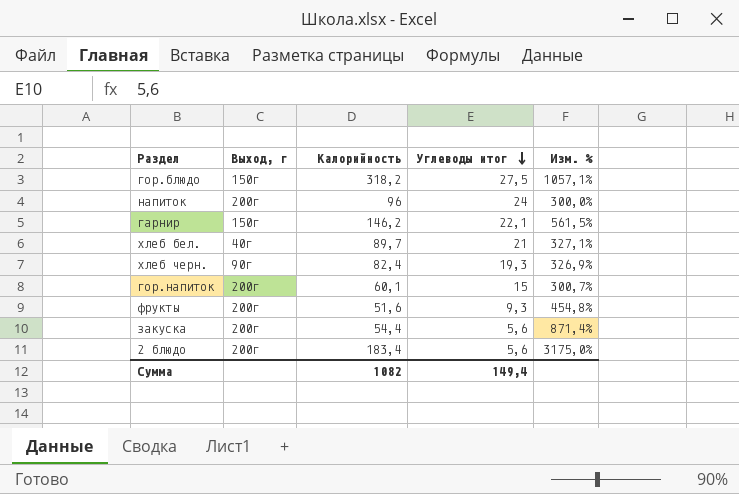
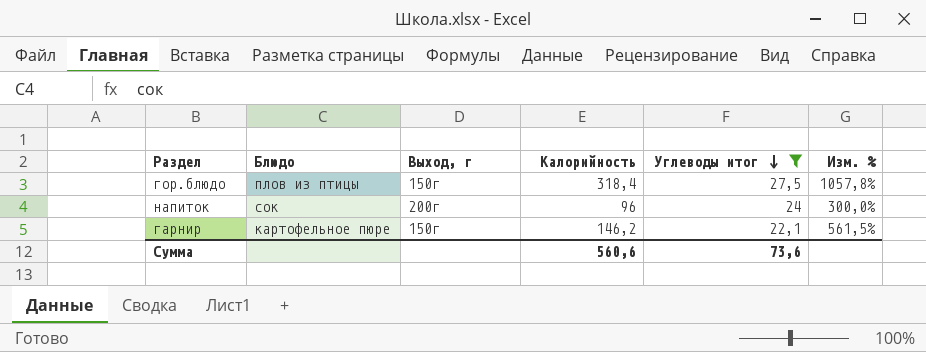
filter: none -> Углеводы итог >= 22,1
column Блюдо | position: none -> 2
гор.блюдо | Калорийность: 318,2 -> 318,4
гор.блюдо | Изм. %: 1057,1% -> 1057,8%
Сумма | Калорийность: 1082 -> 560,6
Сумма | Углеводы итог: 149,4 -> 73,6

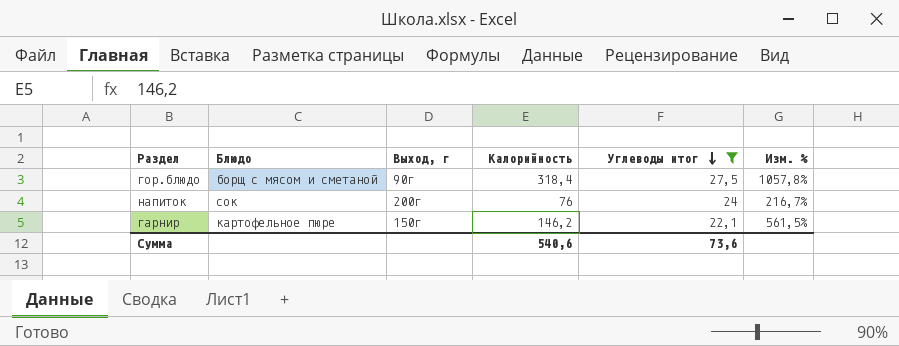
гор.блюдо | Блюдо: плов из птицы -> борщ с мясом и сметаной
гор.блюдо | Выход, г: 150г -> 90г
напиток | Калорийность: 96 -> 76
напиток | Изм. %: 300,0% -> 216,7%
Сумма | Калорийность: 560,6 -> 540,6

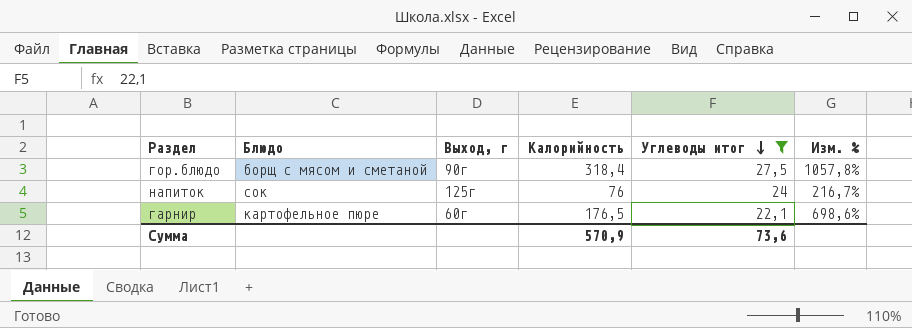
напиток | Выход, г: 200г -> 125г
гарнир | Выход, г: 150г -> 60г
гарнир | Калорийность: 146,2 -> 176,5
гарнир | Изм. %: 561,5% -> 698,6%
Сумма | Калорийность: 540,6 -> 570,9

